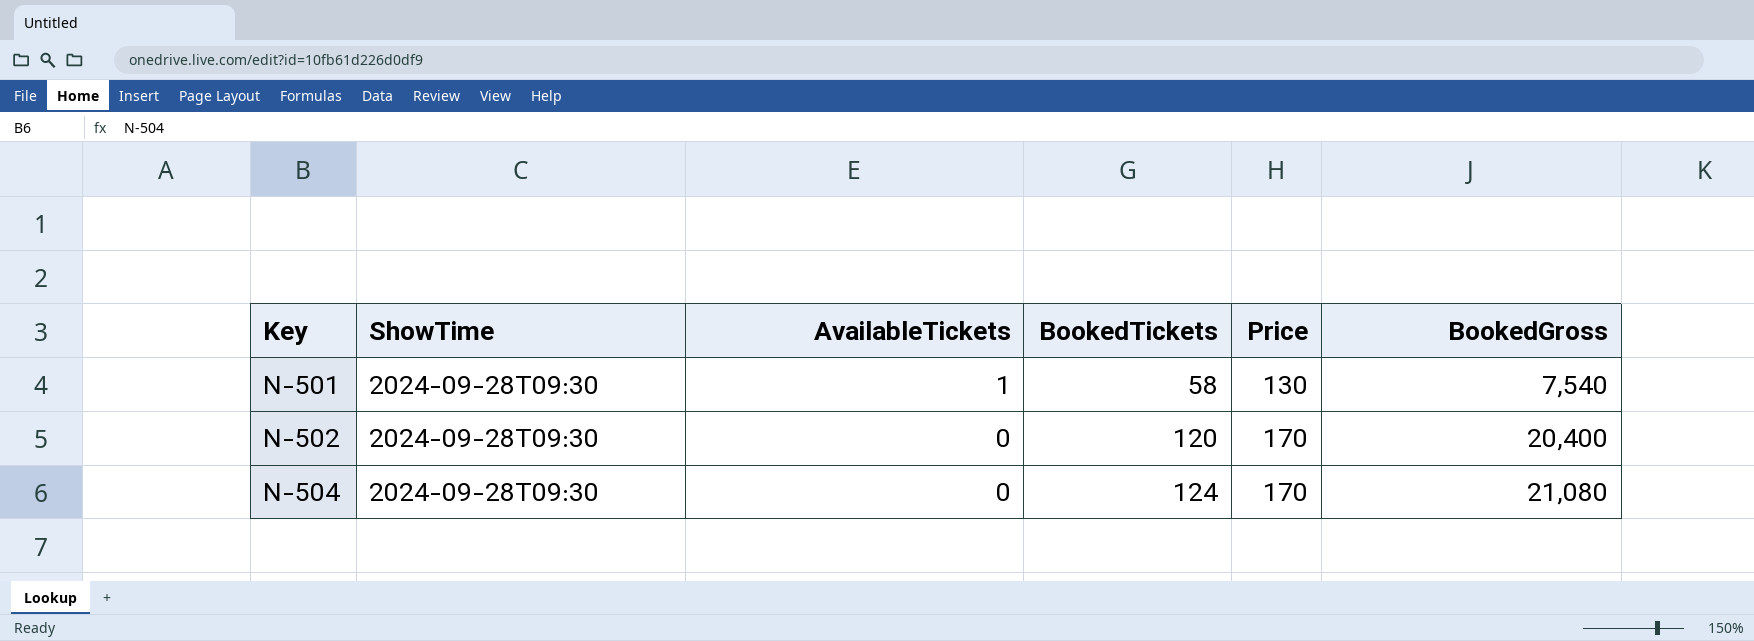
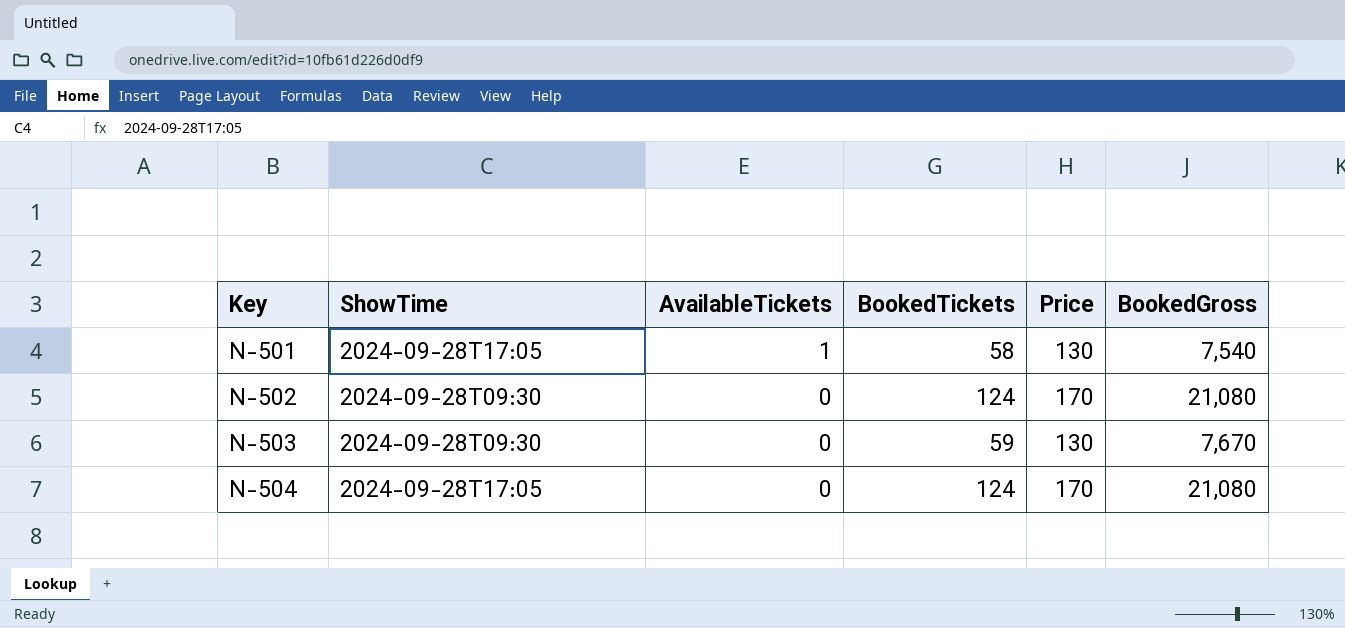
N-501 | ShowTime: 2024-09-28T09:30 -> 2024-09-28T17:05
N-502 | BookedTickets: 120 -> 124
N-502 | BookedGross: 20,400 -> 21,080
row N-503: none -> 2024-09-28T09:30 | 0 | 59 | 130 | 7,670
N-504 | ShowTime: 2024-09-28T09:30 -> 2024-09-28T17:05

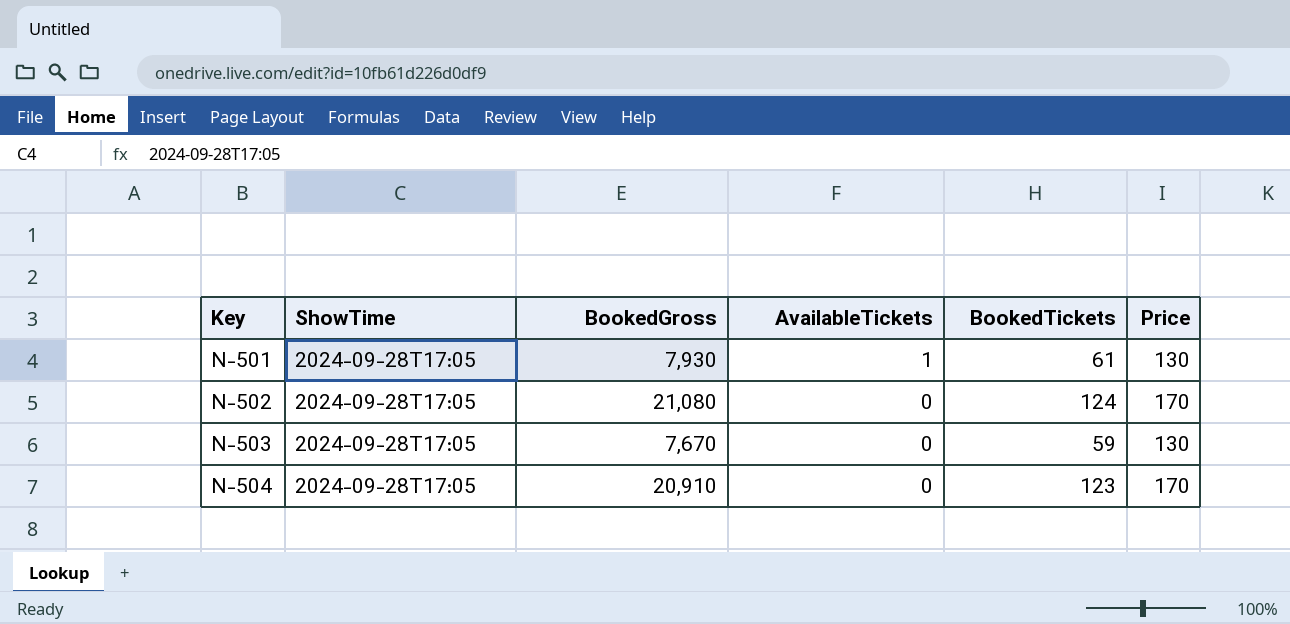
column BookedGross | position: 6 -> 3
N-501 | BookedGross: 7,540 -> 7,930
N-501 | BookedTickets: 58 -> 61
N-502 | ShowTime: 2024-09-28T09:30 -> 2024-09-28T17:05
N-503 | ShowTime: 2024-09-28T09:30 -> 2024-09-28T17:05
N-504 | BookedGross: 21,080 -> 20,910
N-504 | BookedTickets: 124 -> 123

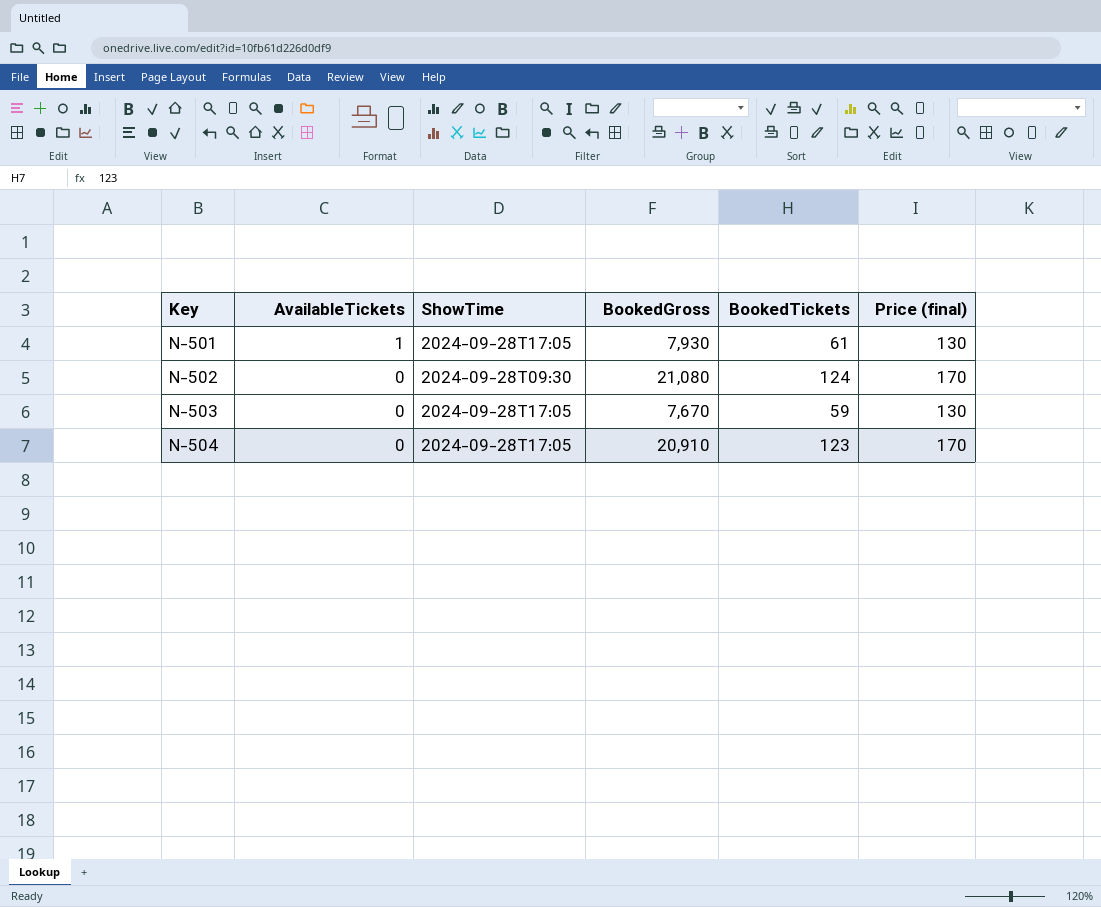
column AvailableTickets | position: 4 -> 2
column name: Price -> Price (final)
N-502 | ShowTime: 2024-09-28T17:05 -> 2024-09-28T09:30

